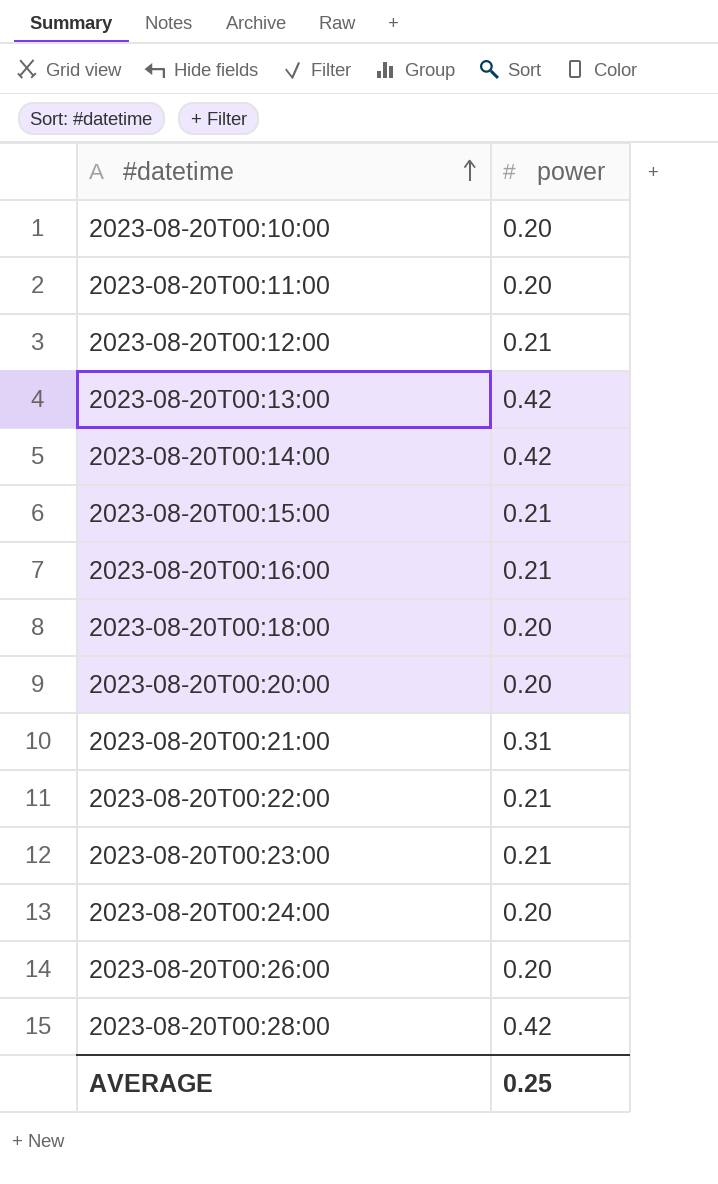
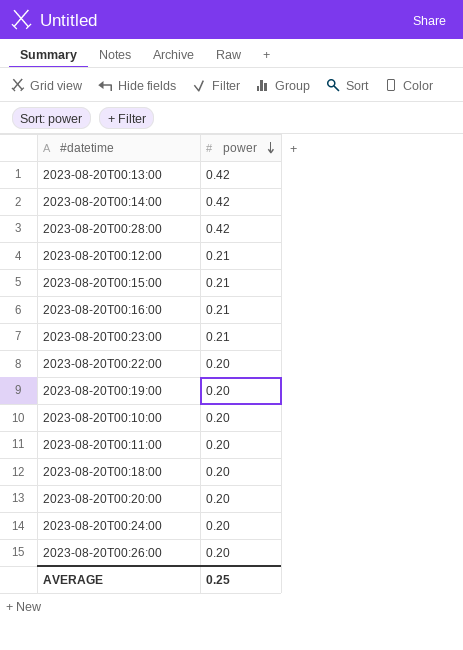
row order: #datetime ascending -> power descending
row 2023-08-20T00:21:00: 0.31 -> none
2023-08-20T00:22:00 | power: 0.21 -> 0.20
row 2023-08-20T00:19:00: none -> 0.20

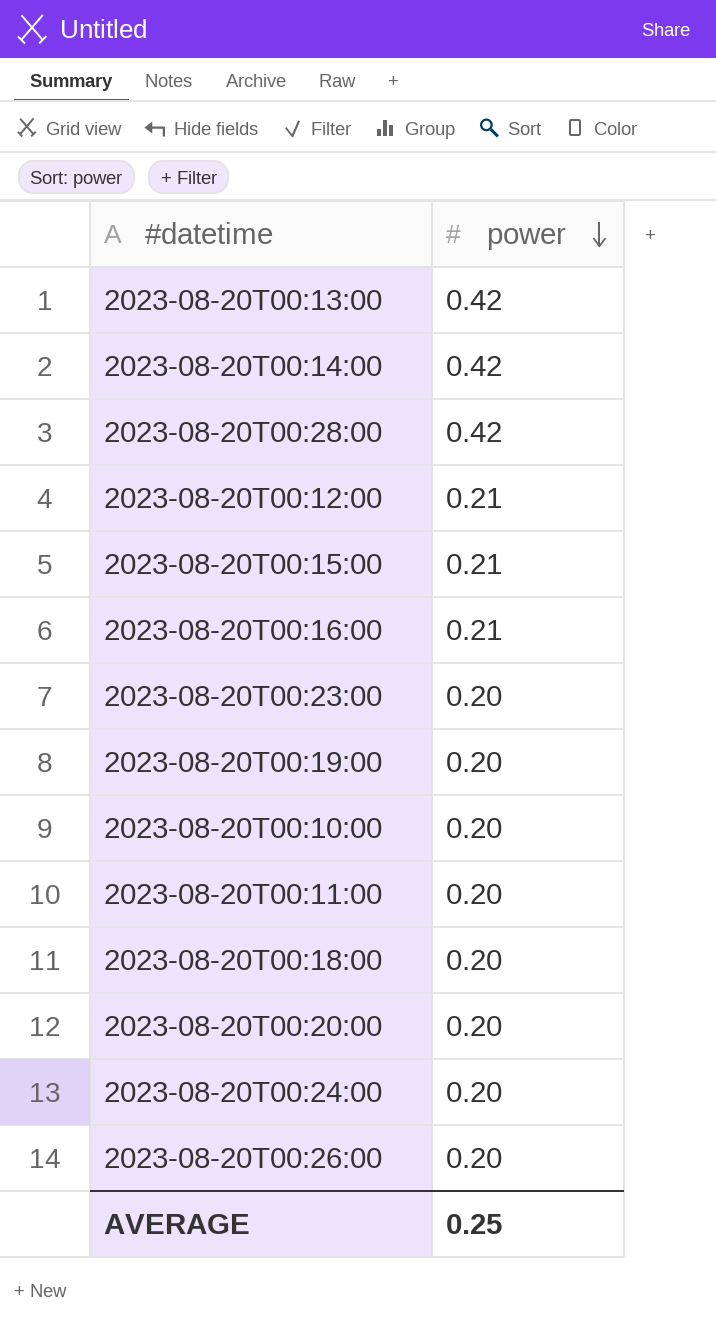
row 2023-08-20T00:22:00: 0.20 -> none
2023-08-20T00:23:00 | power: 0.21 -> 0.20

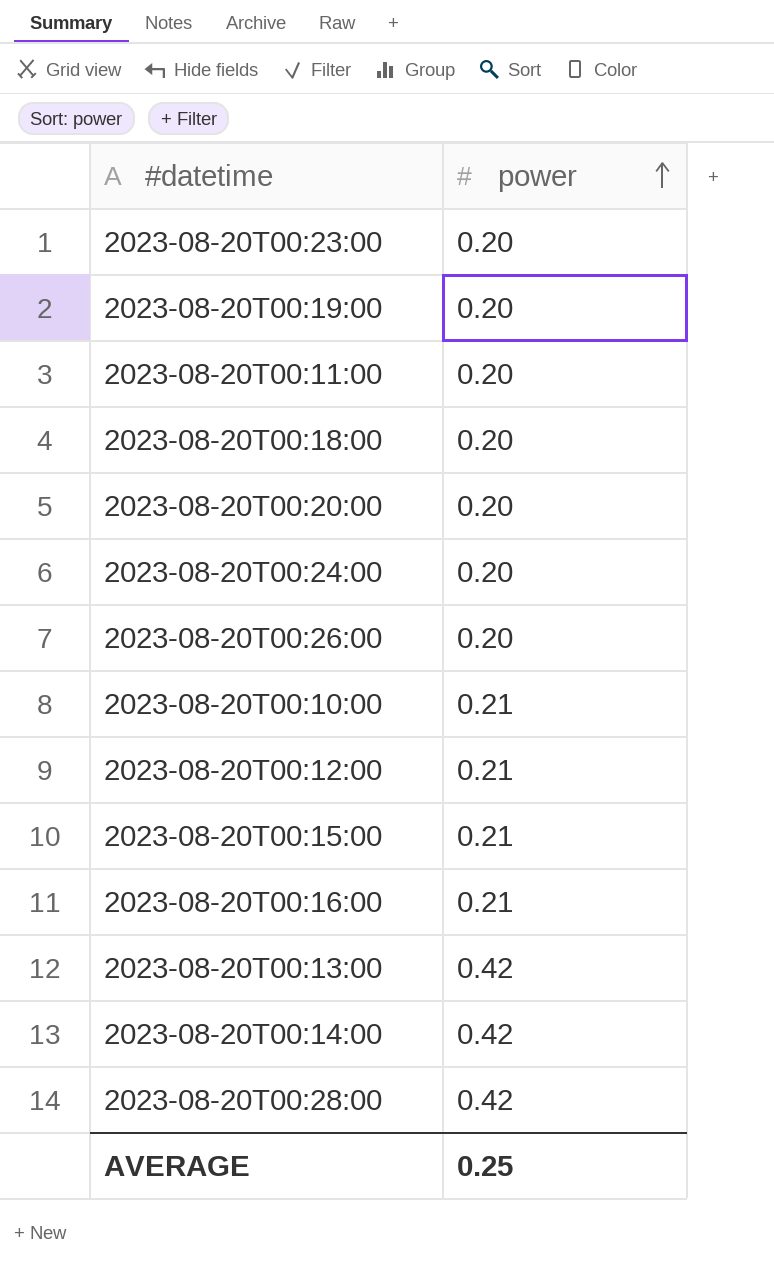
row order: power descending -> power ascending
2023-08-20T00:10:00 | power: 0.20 -> 0.21

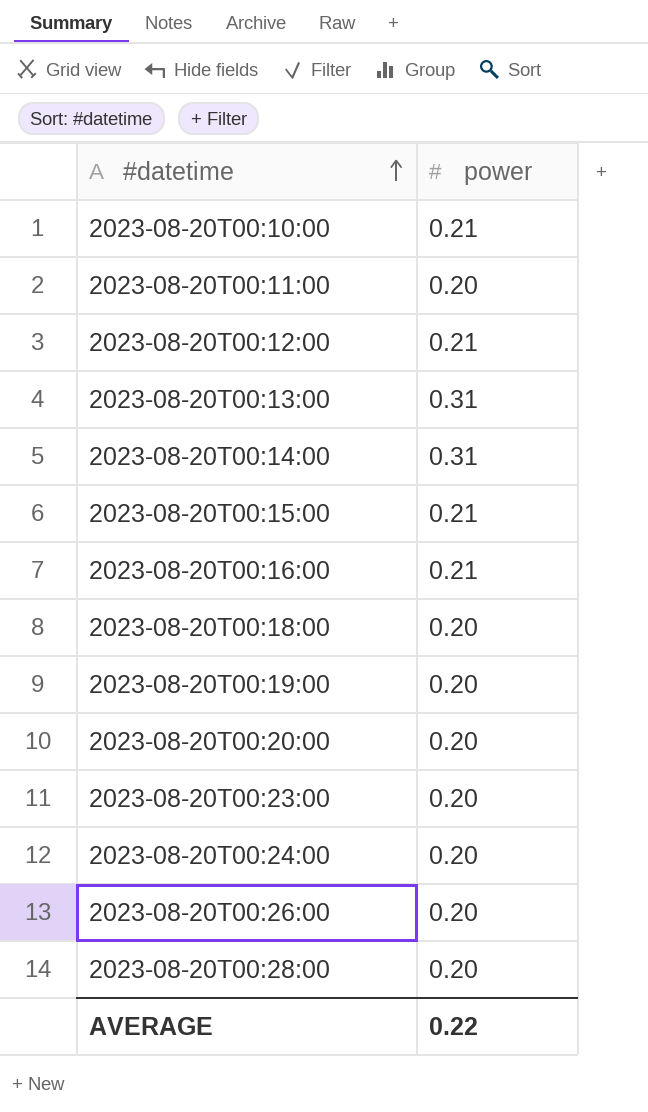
row order: power ascending -> #datetime ascending
2023-08-20T00:13:00 | power: 0.42 -> 0.31
2023-08-20T00:14:00 | power: 0.42 -> 0.31
2023-08-20T00:28:00 | power: 0.42 -> 0.20
AVERAGE | power: 0.25 -> 0.22

